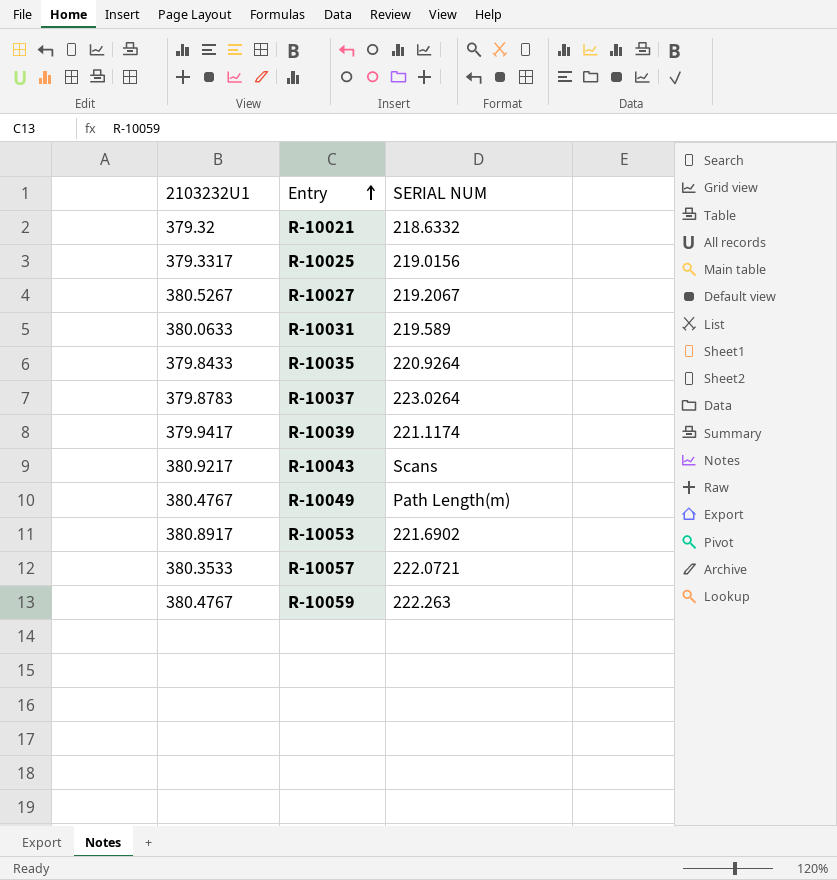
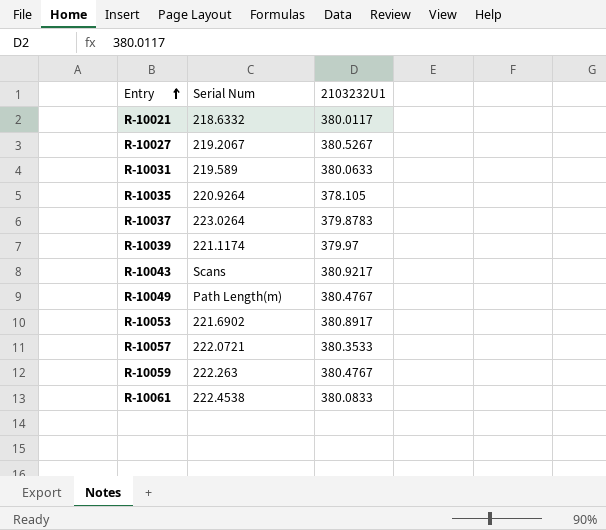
column name: SERIAL NUM -> Serial Num
column 2103232U1 | position: 1 -> 3
row R-10025: 379.3317 | 219.0156 -> none
R-10021 | 2103232U1: 379.32 -> 380.0117
R-10035 | 2103232U1: 379.8433 -> 378.105
R-10039 | 2103232U1: 379.9417 -> 379.97
row R-10061: none -> 222.4538 | 380.0833

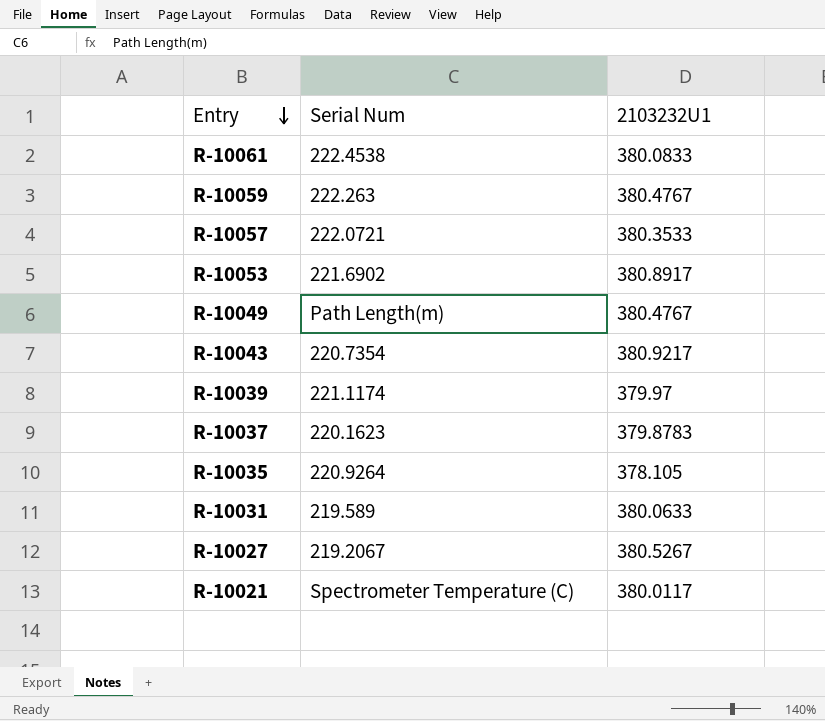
row order: Entry ascending -> Entry descending
R-10043 | Serial Num: Scans -> 220.7354
R-10037 | Serial Num: 223.0264 -> 220.1623
R-10021 | Serial Num: 218.6332 -> Spectrometer Temperature (C)

